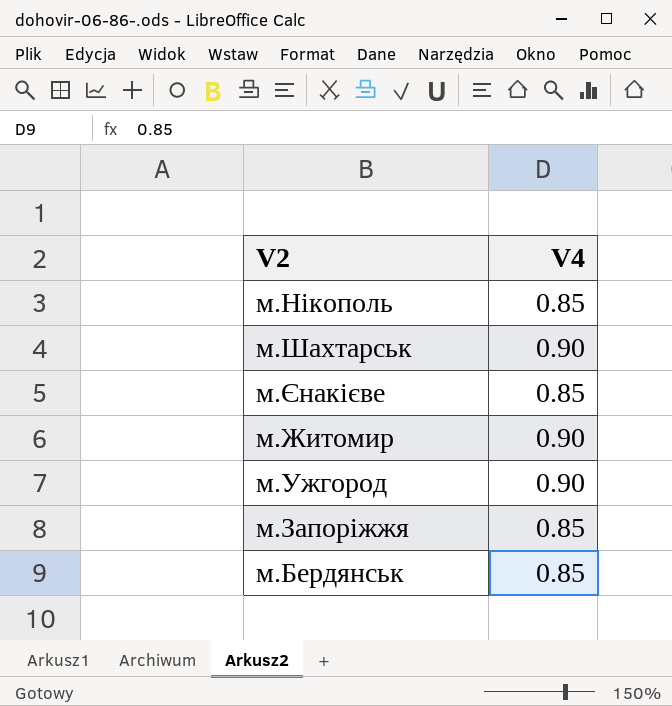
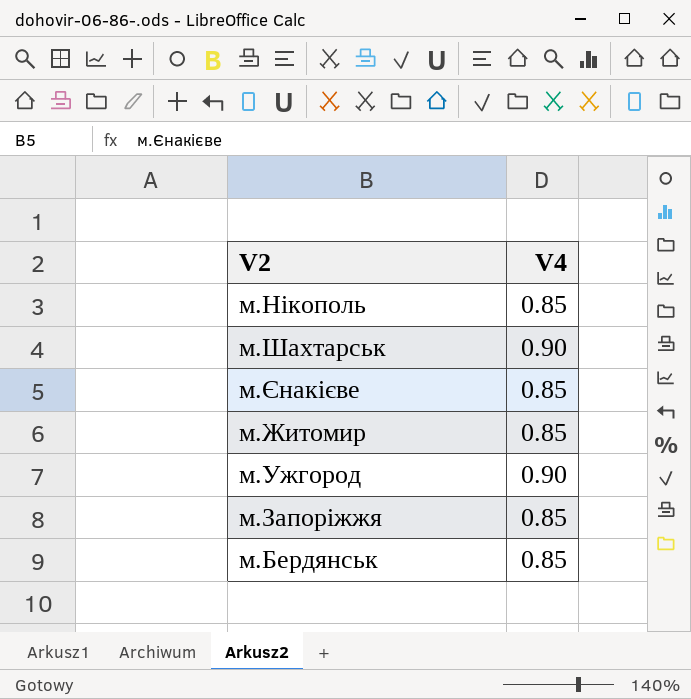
м.Житомир | V4: 0.90 -> 0.85

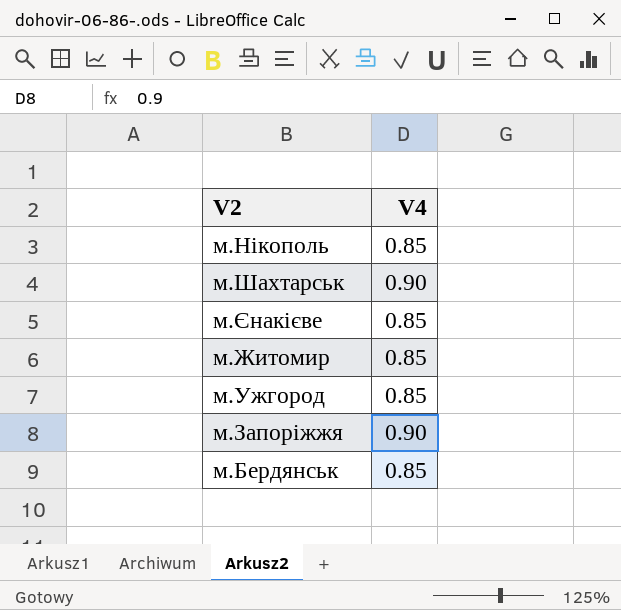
м.Ужгород | V4: 0.90 -> 0.85
м.Запоріжжя | V4: 0.85 -> 0.90

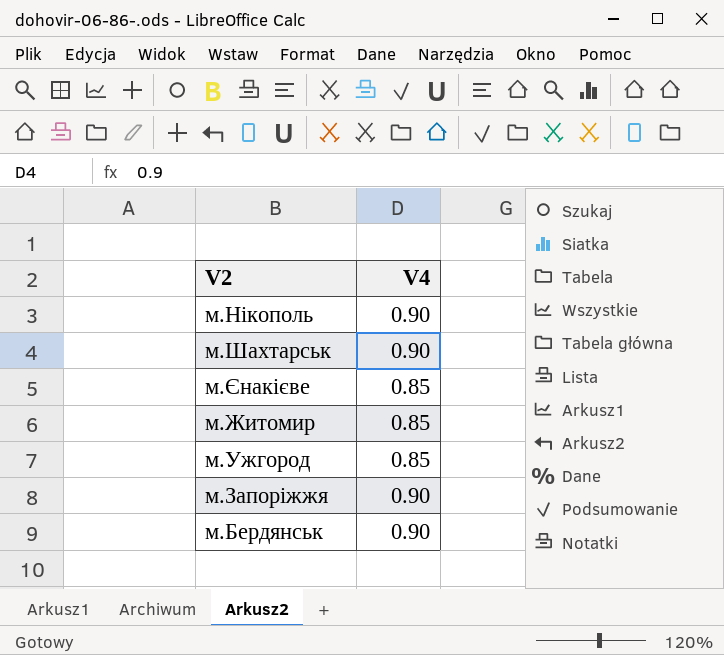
м.Нікополь | V4: 0.85 -> 0.90
м.Бердянськ | V4: 0.85 -> 0.90

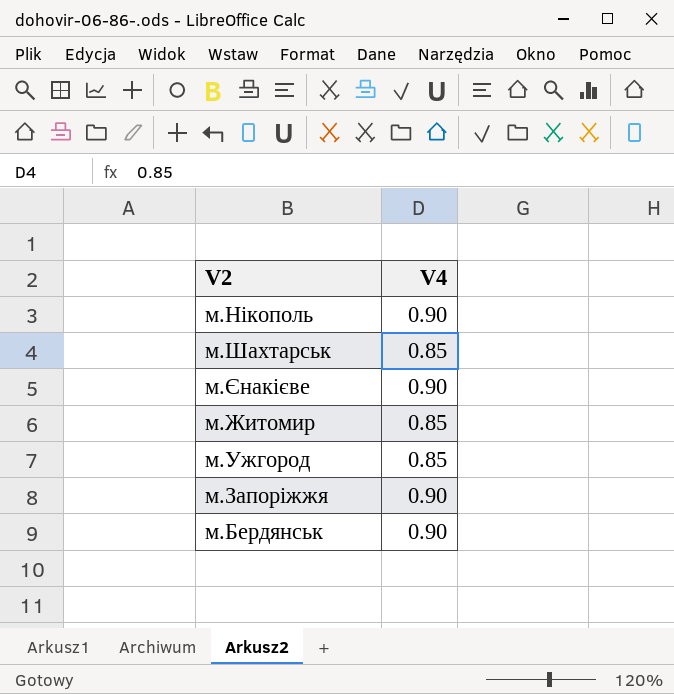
м.Шахтарськ | V4: 0.90 -> 0.85
м.Єнакієве | V4: 0.85 -> 0.90

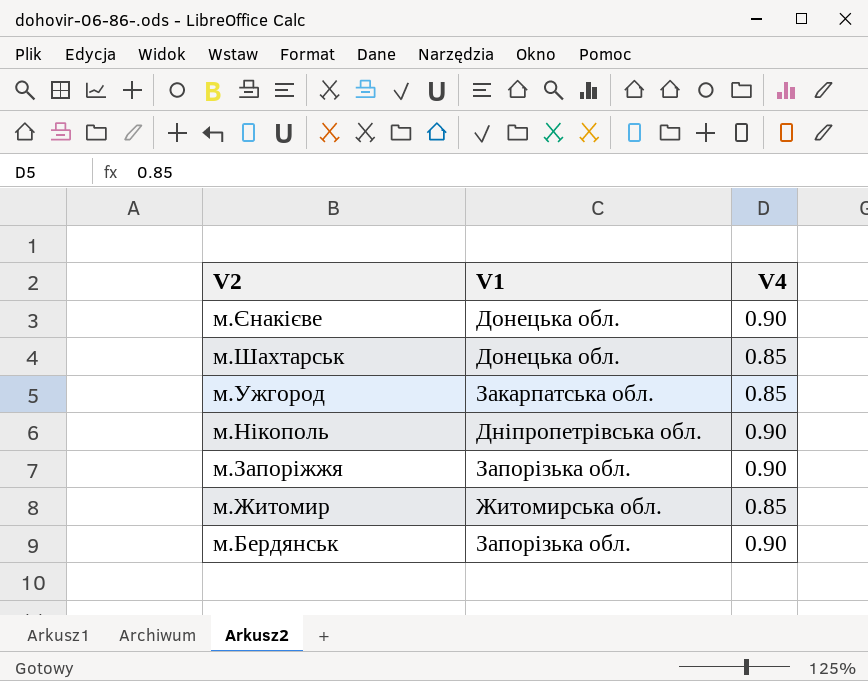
row order: none -> V2 descending
column V1 | position: none -> 2

